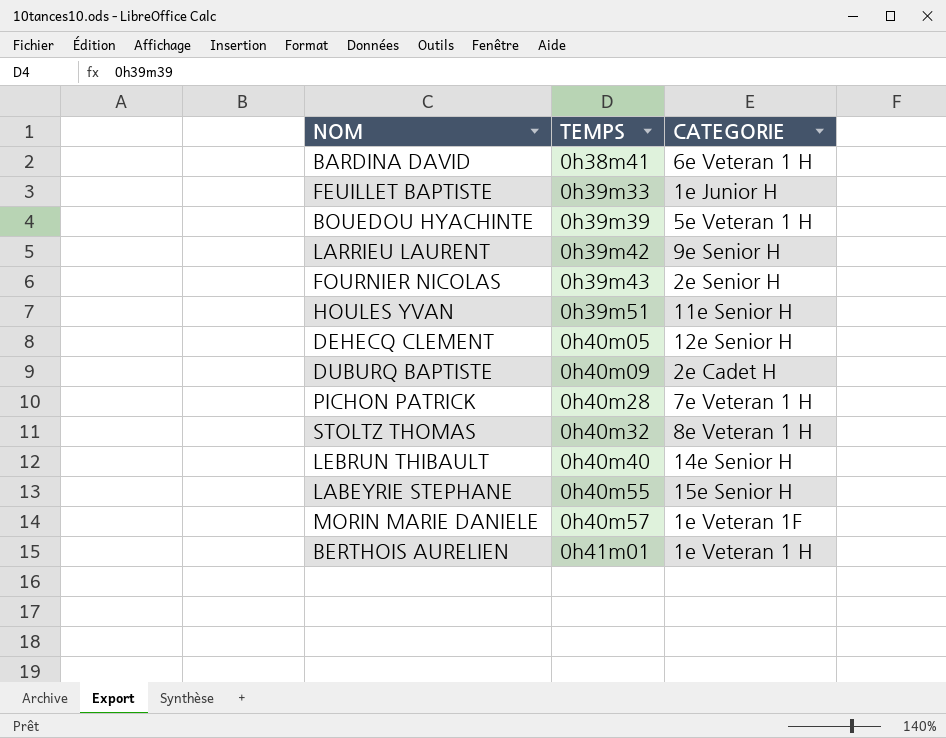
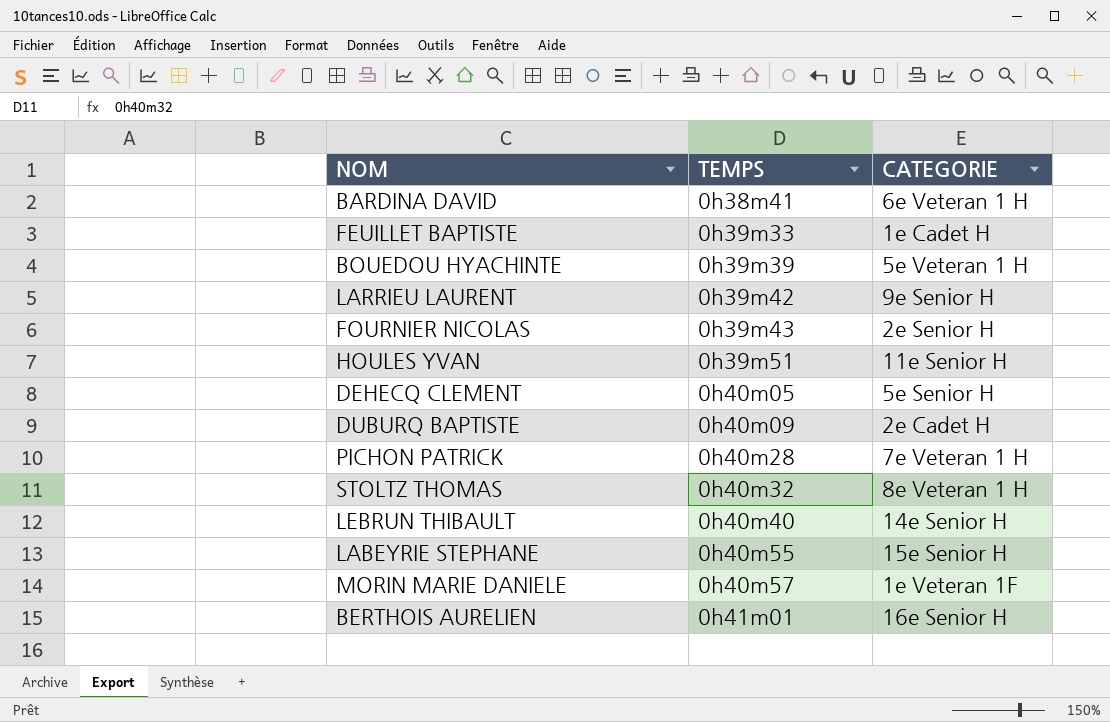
FEUILLET BAPTISTE | CATEGORIE: 1e Junior H -> 1e Cadet H
DEHECQ CLEMENT | CATEGORIE: 12e Senior H -> 5e Senior H
BERTHOIS AURELIEN | CATEGORIE: 1e Veteran 1 H -> 16e Senior H

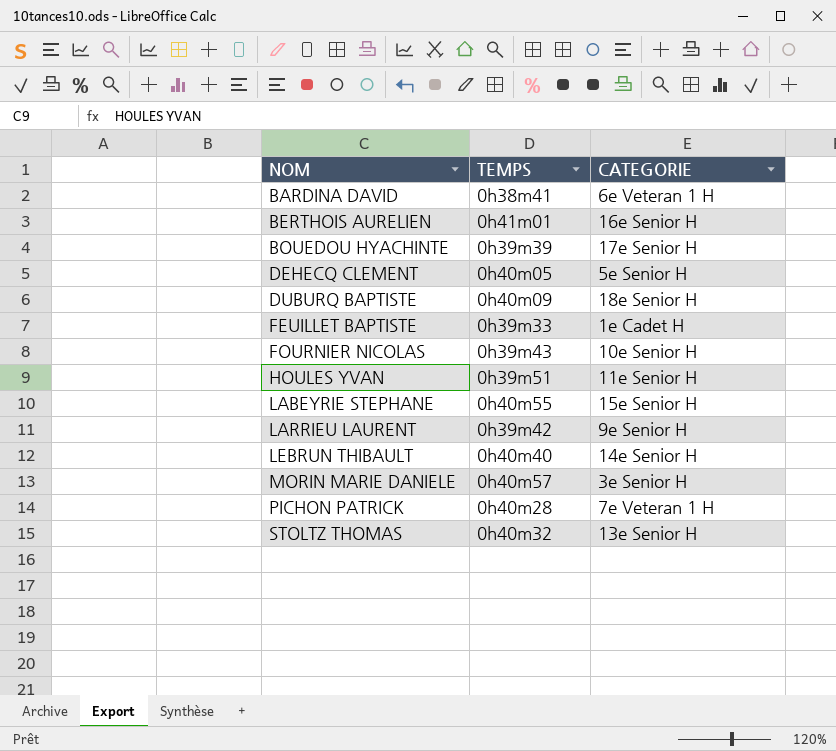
row order: TEMPS ascending -> NOM ascending
BOUEDOU HYACHINTE | CATEGORIE: 5e Veteran 1 H -> 17e Senior H
DUBURQ BAPTISTE | CATEGORIE: 2e Cadet H -> 18e Senior H
FOURNIER NICOLAS | CATEGORIE: 2e Senior H -> 10e Senior H
MORIN MARIE DANIELE | CATEGORIE: 1e Veteran 1F -> 3e Senior H
STOLTZ THOMAS | CATEGORIE: 8e Veteran 1 H -> 13e Senior H

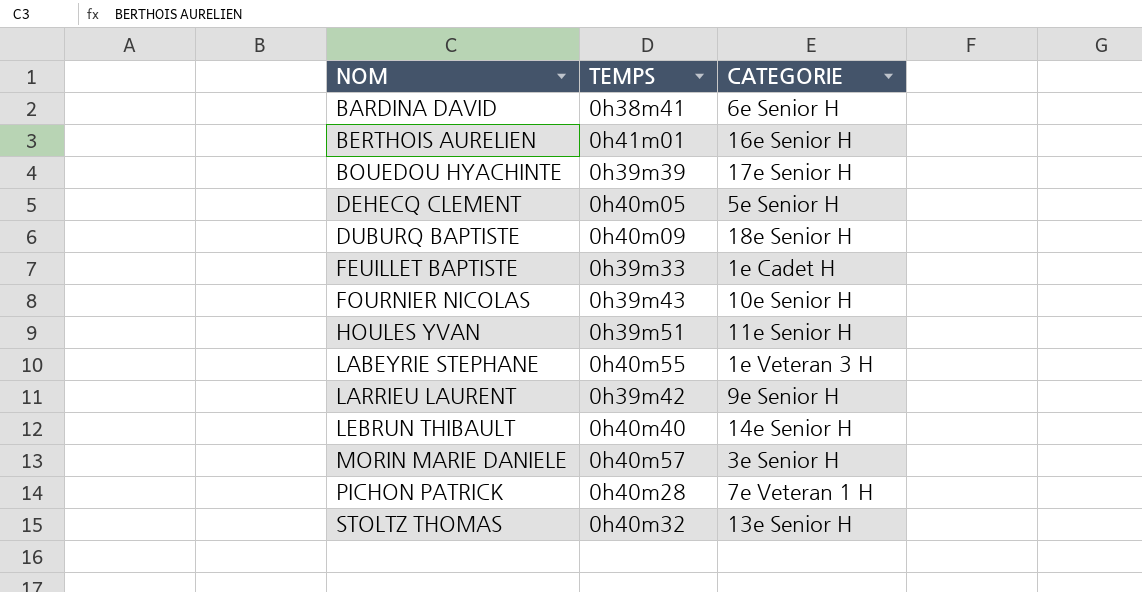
BARDINA DAVID | CATEGORIE: 6e Veteran 1 H -> 6e Senior H
LABEYRIE STEPHANE | CATEGORIE: 15e Senior H -> 1e Veteran 3 H

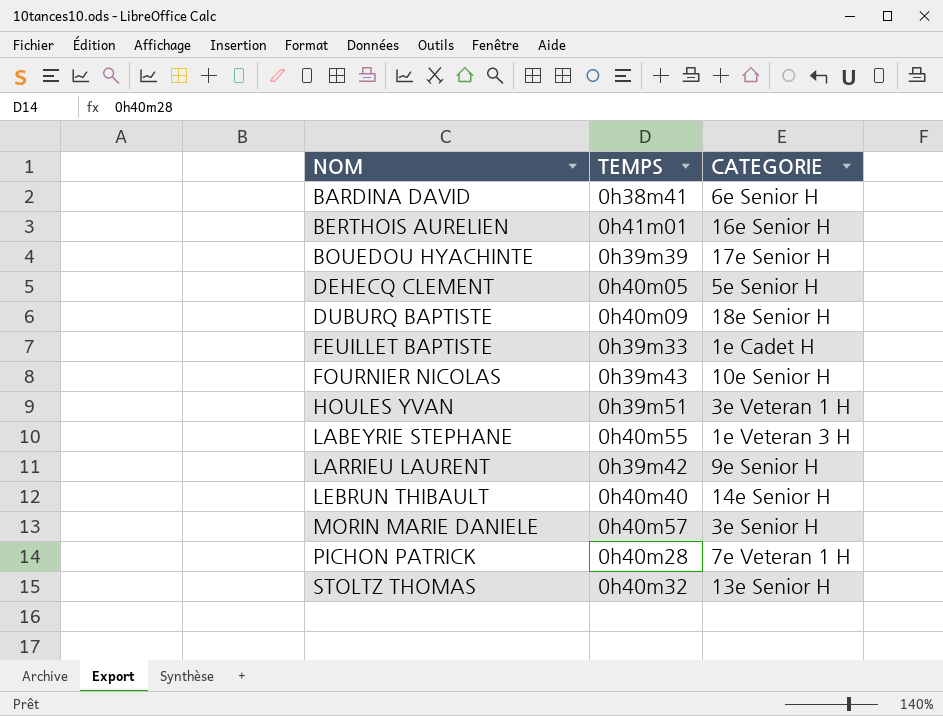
HOULES YVAN | CATEGORIE: 11e Senior H -> 3e Veteran 1 H

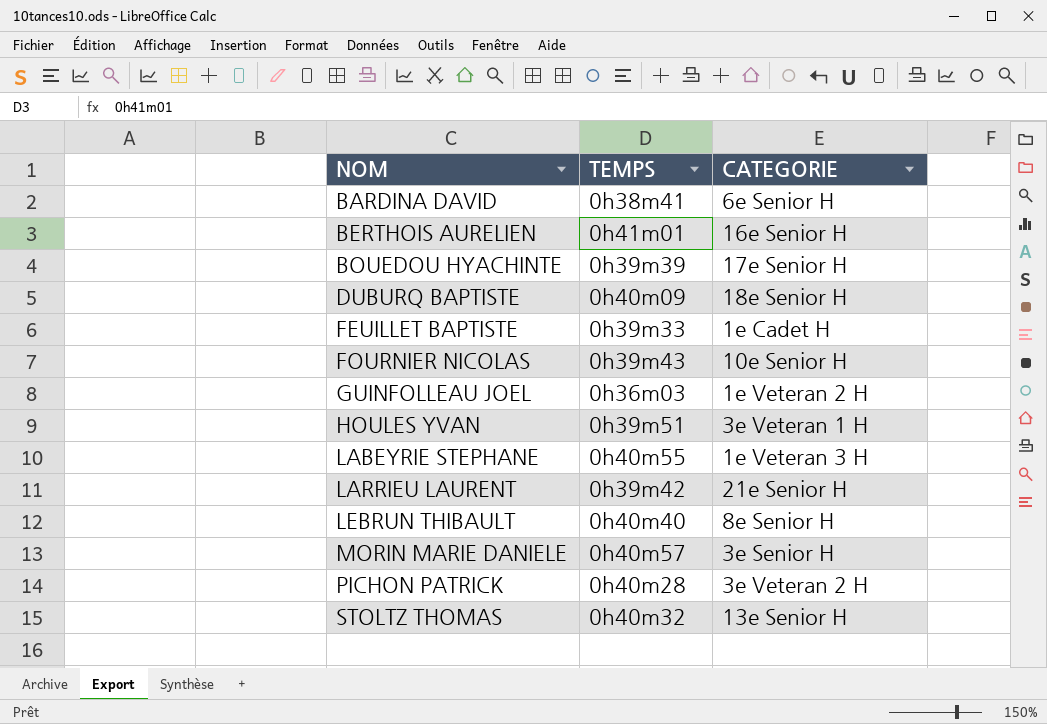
row DEHECQ CLEMENT: 0h40m05 | 5e Senior H -> none
row GUINFOLLEAU JOEL: none -> 0h36m03 | 1e Veteran 2 H
LARRIEU LAURENT | CATEGORIE: 9e Senior H -> 21e Senior H
LEBRUN THIBAULT | CATEGORIE: 14e Senior H -> 8e Senior H
PICHON PATRICK | CATEGORIE: 7e Veteran 1 H -> 3e Veteran 2 H

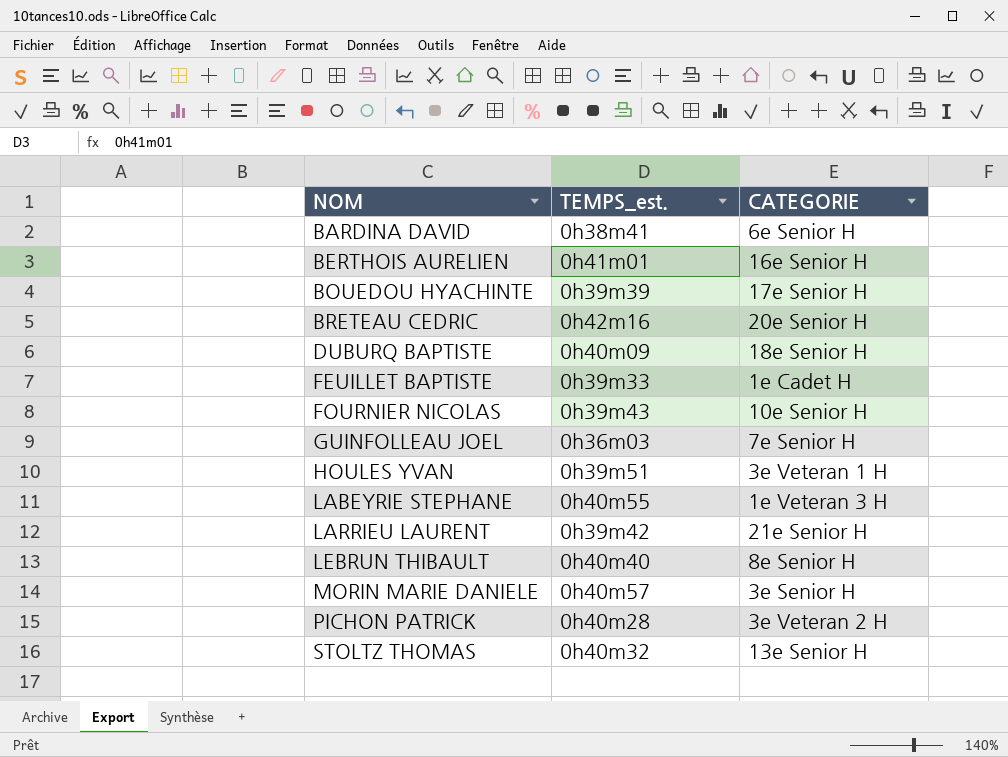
column name: TEMPS -> TEMPS_est.
row BRETEAU CEDRIC: none -> 0h42m16 | 20e Senior H
GUINFOLLEAU JOEL | CATEGORIE: 1e Veteran 2 H -> 7e Senior H

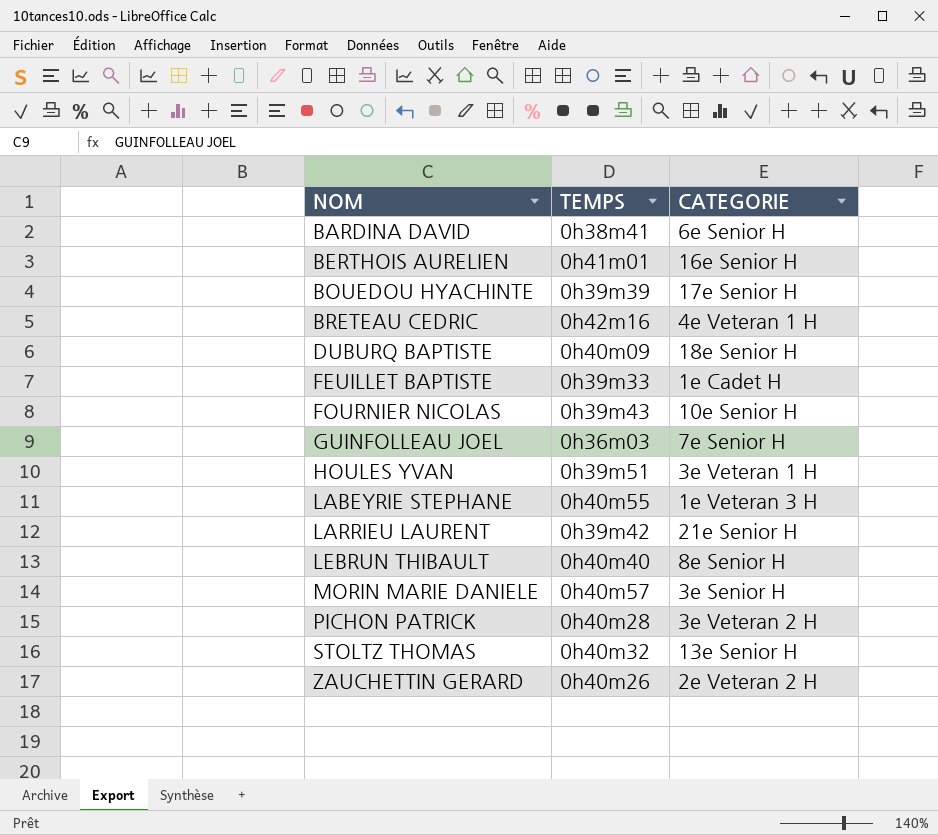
column name: TEMPS_est. -> TEMPS
BRETEAU CEDRIC | CATEGORIE: 20e Senior H -> 4e Veteran 1 H
row ZAUCHETTIN GERARD: none -> 0h40m26 | 2e Veteran 2 H

